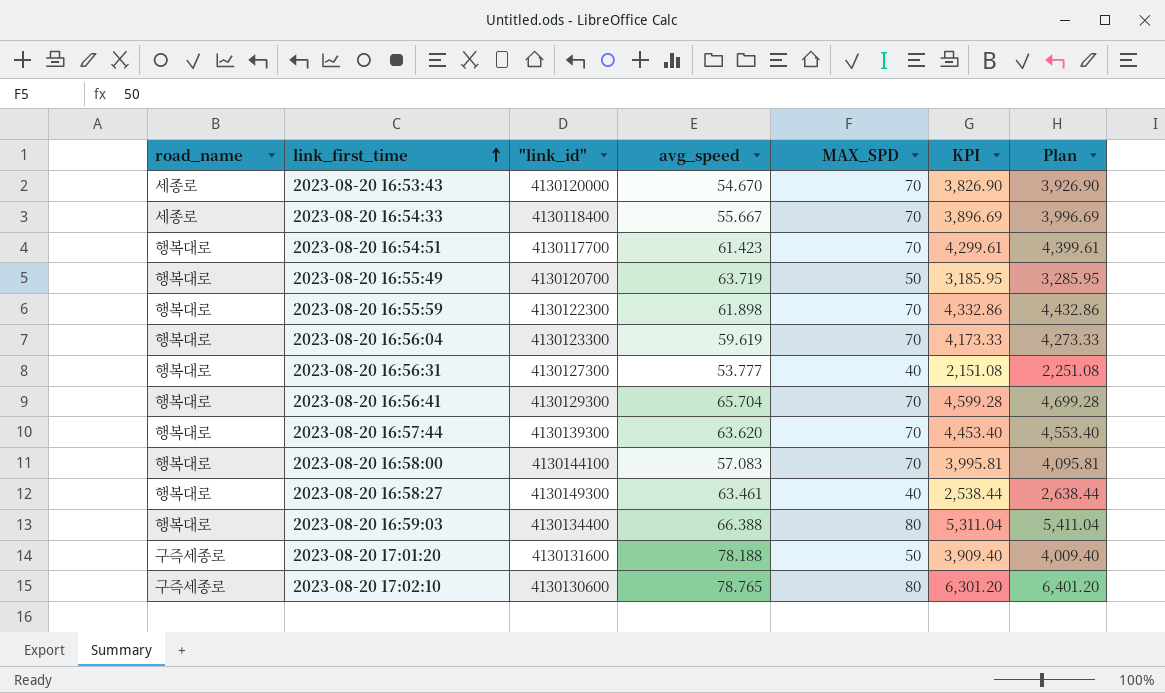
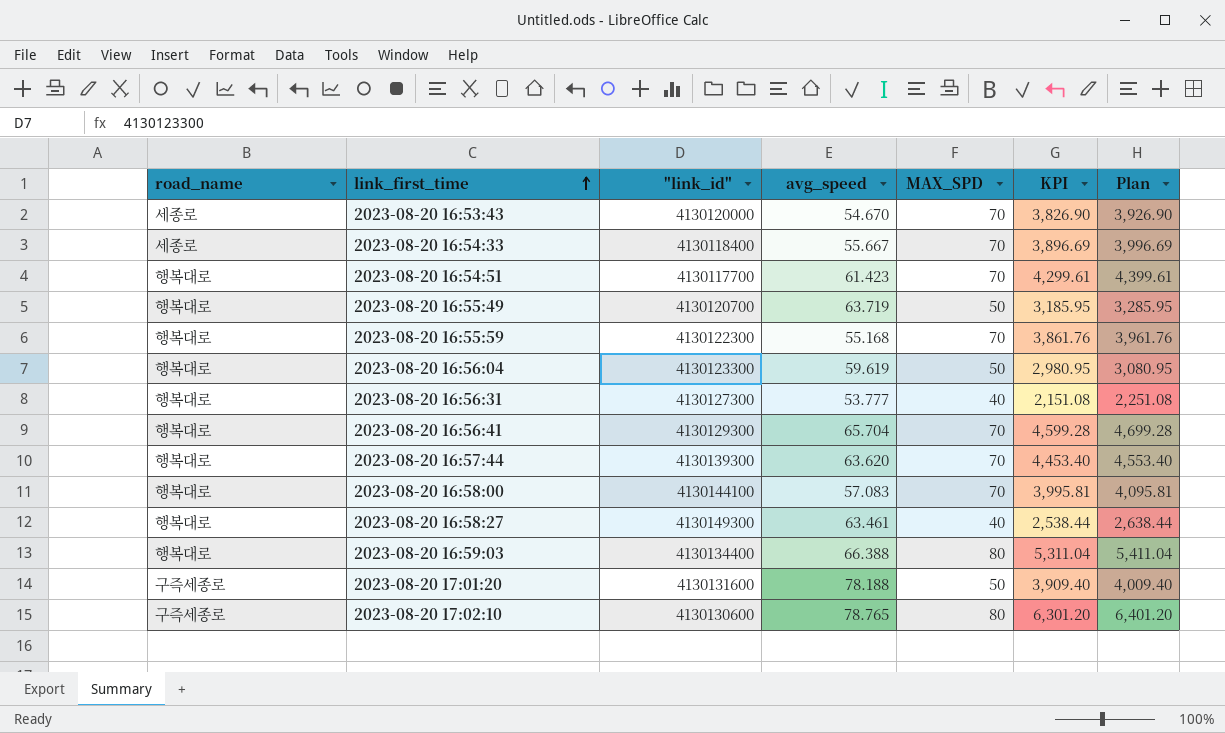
2023-08-20 16:55:59 | avg_speed: 61.898 -> 55.168
2023-08-20 16:55:59 | KPI: 4,332.86 -> 3,861.76
2023-08-20 16:55:59 | Plan: 4,432.86 -> 3,961.76
2023-08-20 16:56:04 | MAX_SPD: 70 -> 50
2023-08-20 16:56:04 | KPI: 4,173.33 -> 2,980.95
2023-08-20 16:56:04 | Plan: 4,273.33 -> 3,080.95

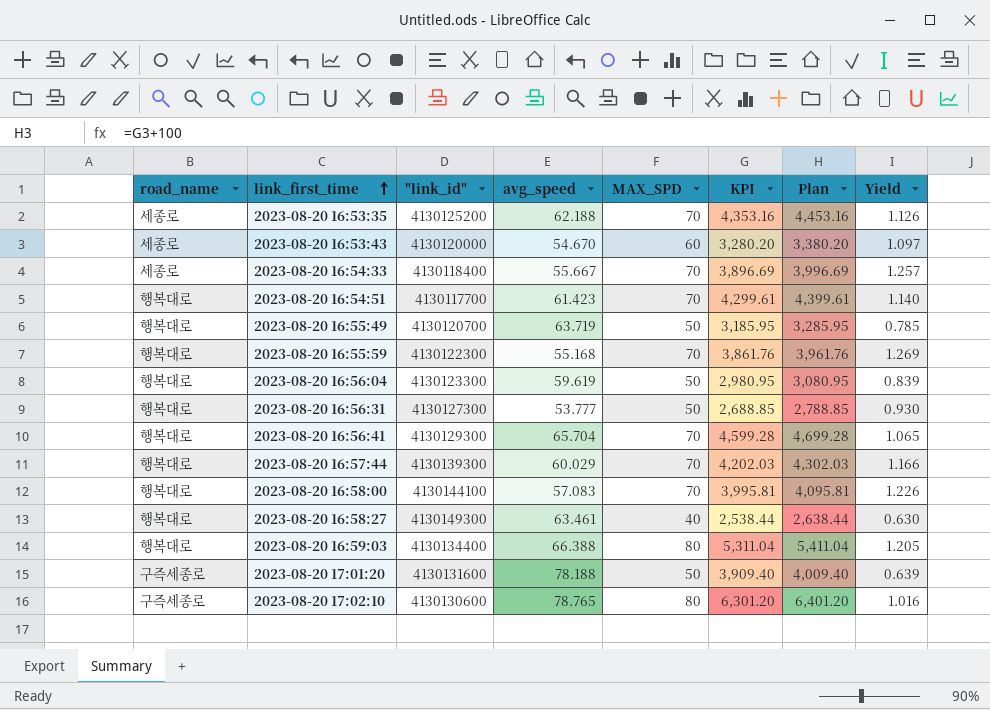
column Yield | formula: none -> [MAX_SPD] / [avg_speed]
row 2023-08-20 16:53:35: none -> 세종로 | 4130125200 | 62.188 | 70 | 4,353.16 | 4,453.16 | 1.126
2023-08-20 16:53:43 | MAX_SPD: 70 -> 60
2023-08-20 16:53:43 | KPI: 3,826.90 -> 3,280.20
2023-08-20 16:53:43 | Plan: 3,926.90 -> 3,380.20
2023-08-20 16:56:31 | MAX_SPD: 40 -> 50
2023-08-20 16:56:31 | KPI: 2,151.08 -> 2,688.85
2023-08-20 16:56:31 | Plan: 2,251.08 -> 2,788.85
2023-08-20 16:57:44 | avg_speed: 63.620 -> 60.029
2023-08-20 16:57:44 | KPI: 4,453.40 -> 4,202.03
2023-08-20 16:57:44 | Plan: 4,553.40 -> 4,302.03

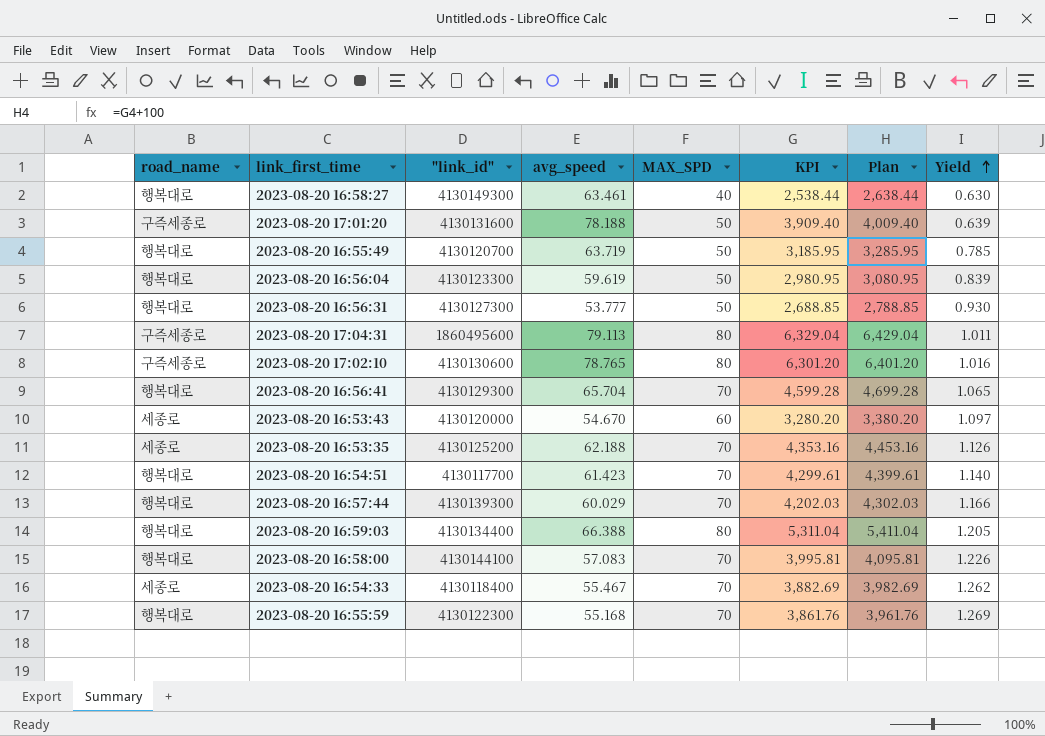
row order: link_first_time ascending -> Yield ascending
row 2023-08-20 17:04:31: none -> 구즉세종로 | 1860495600 | 79.113 | 80 | 6,329.04 | 6,429.04 | 1.011
2023-08-20 16:54:33 | avg_speed: 55.667 -> 55.467
2023-08-20 16:54:33 | KPI: 3,896.69 -> 3,882.69
2023-08-20 16:54:33 | Plan: 3,996.69 -> 3,982.69
2023-08-20 16:54:33 | Yield: 1.257 -> 1.262

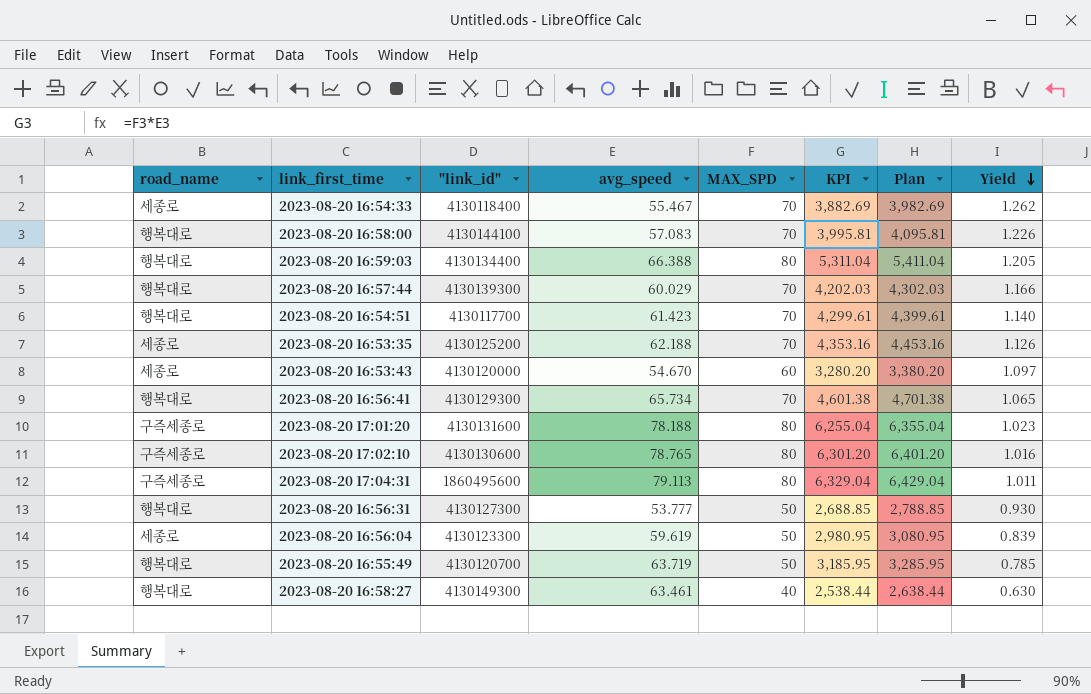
row order: Yield ascending -> Yield descending
row 2023-08-20 16:55:59: 행복대로 | 4130122300 | 55.168 | 70 | 3,861.76 | 3,961.76 | 1.269 -> none
2023-08-20 16:56:41 | avg_speed: 65.704 -> 65.734
2023-08-20 16:56:41 | KPI: 4,599.28 -> 4,601.38
2023-08-20 16:56:41 | Plan: 4,699.28 -> 4,701.38
2023-08-20 17:01:20 | MAX_SPD: 50 -> 80
2023-08-20 17:01:20 | KPI: 3,909.40 -> 6,255.04
2023-08-20 17:01:20 | Plan: 4,009.40 -> 6,355.04
2023-08-20 17:01:20 | Yield: 0.639 -> 1.023
2023-08-20 16:56:04 | road_name: 행복대로 -> 세종로

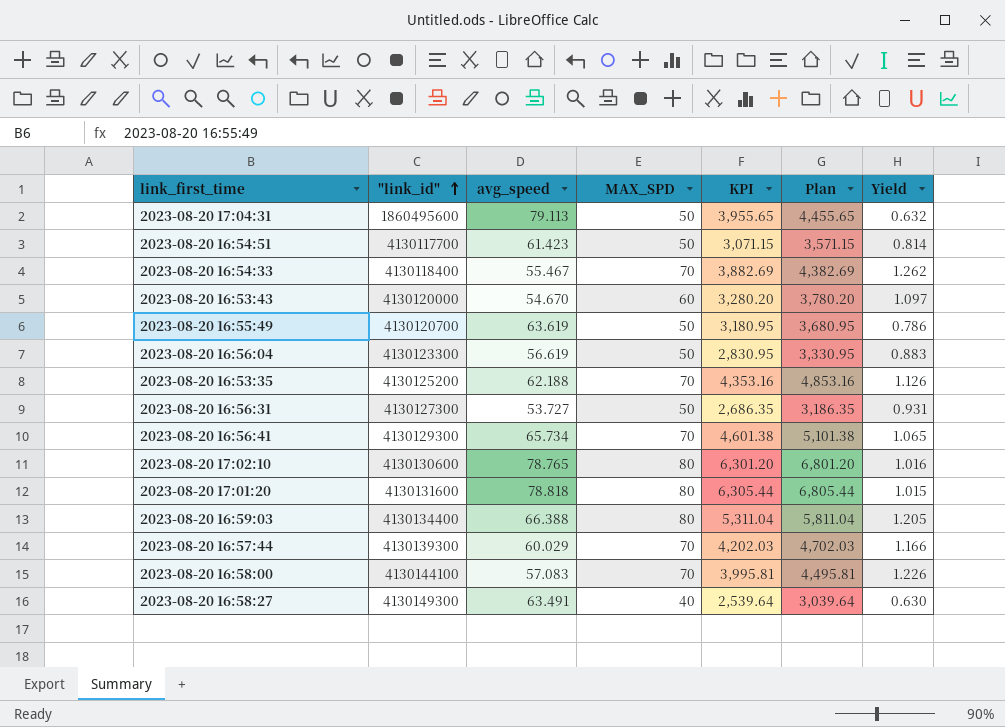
row order: Yield descending -> "link_id" ascending
column road_name | position: 1 -> none
column Plan | formula: [KPI] + 100 -> [KPI] + 500
2023-08-20 17:04:31 | MAX_SPD: 80 -> 50
2023-08-20 17:04:31 | KPI: 6,329.04 -> 3,955.65
2023-08-20 17:04:31 | Yield: 1.011 -> 0.632
2023-08-20 16:54:51 | MAX_SPD: 70 -> 50
2023-08-20 16:54:51 | KPI: 4,299.61 -> 3,071.15
2023-08-20 16:54:51 | Yield: 1.140 -> 0.814
2023-08-20 16:55:49 | avg_speed: 63.719 -> 63.619
2023-08-20 16:55:49 | KPI: 3,185.95 -> 3,180.95
2023-08-20 16:55:49 | Yield: 0.785 -> 0.786
2023-08-20 16:56:04 | avg_speed: 59.619 -> 56.619
2023-08-20 16:56:04 | KPI: 2,980.95 -> 2,830.95
2023-08-20 16:56:04 | Yield: 0.839 -> 0.883
2023-08-20 16:56:31 | avg_speed: 53.777 -> 53.727
2023-08-20 16:56:31 | KPI: 2,688.85 -> 2,686.35
2023-08-20 16:56:31 | Yield: 0.930 -> 0.931
2023-08-20 17:01:20 | avg_speed: 78.188 -> 78.818
2023-08-20 17:01:20 | KPI: 6,255.04 -> 6,305.44
2023-08-20 17:01:20 | Yield: 1.023 -> 1.015
2023-08-20 16:58:27 | avg_speed: 63.461 -> 63.491
2023-08-20 16:58:27 | KPI: 2,538.44 -> 2,539.64

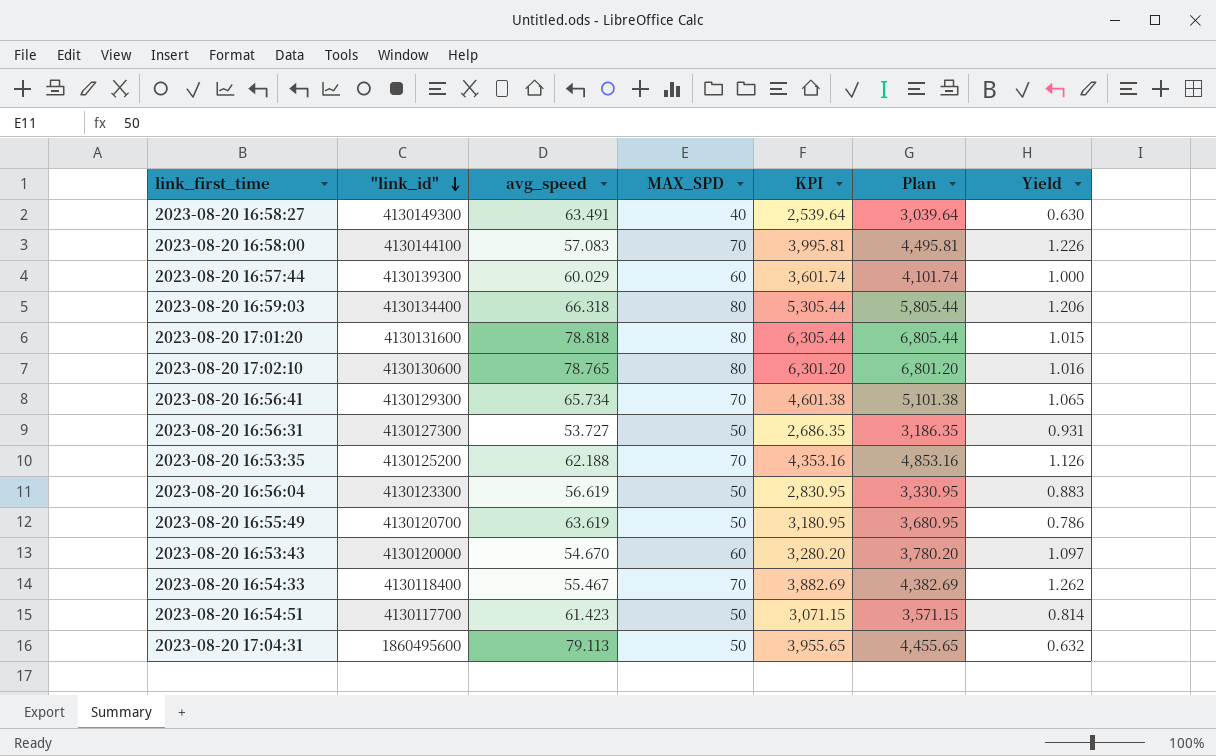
row order: "link_id" ascending -> "link_id" descending
2023-08-20 16:57:44 | MAX_SPD: 70 -> 60
2023-08-20 16:57:44 | KPI: 4,202.03 -> 3,601.74
2023-08-20 16:57:44 | Plan: 4,702.03 -> 4,101.74
2023-08-20 16:57:44 | Yield: 1.166 -> 1.000
2023-08-20 16:59:03 | avg_speed: 66.388 -> 66.318
2023-08-20 16:59:03 | KPI: 5,311.04 -> 5,305.44
2023-08-20 16:59:03 | Plan: 5,811.04 -> 5,805.44
2023-08-20 16:59:03 | Yield: 1.205 -> 1.206

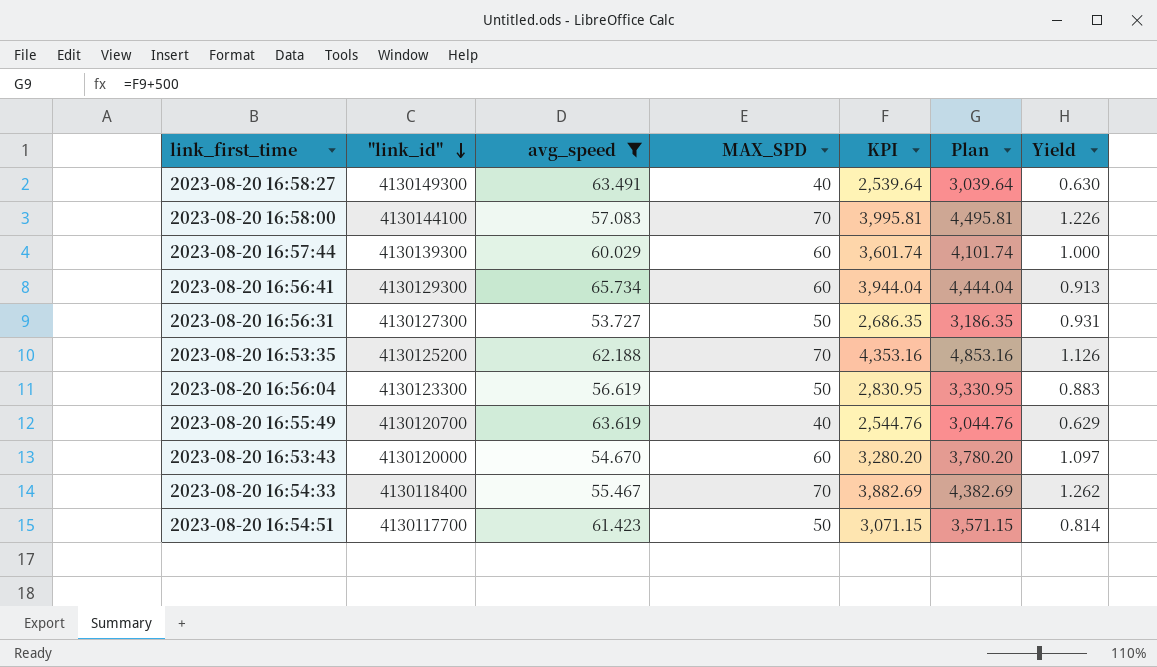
filter: none -> avg_speed <= 65.734
2023-08-20 16:56:41 | MAX_SPD: 70 -> 60
2023-08-20 16:56:41 | KPI: 4,601.38 -> 3,944.04
2023-08-20 16:56:41 | Plan: 5,101.38 -> 4,444.04
2023-08-20 16:56:41 | Yield: 1.065 -> 0.913
2023-08-20 16:55:49 | MAX_SPD: 50 -> 40
2023-08-20 16:55:49 | KPI: 3,180.95 -> 2,544.76
2023-08-20 16:55:49 | Plan: 3,680.95 -> 3,044.76
2023-08-20 16:55:49 | Yield: 0.786 -> 0.629

